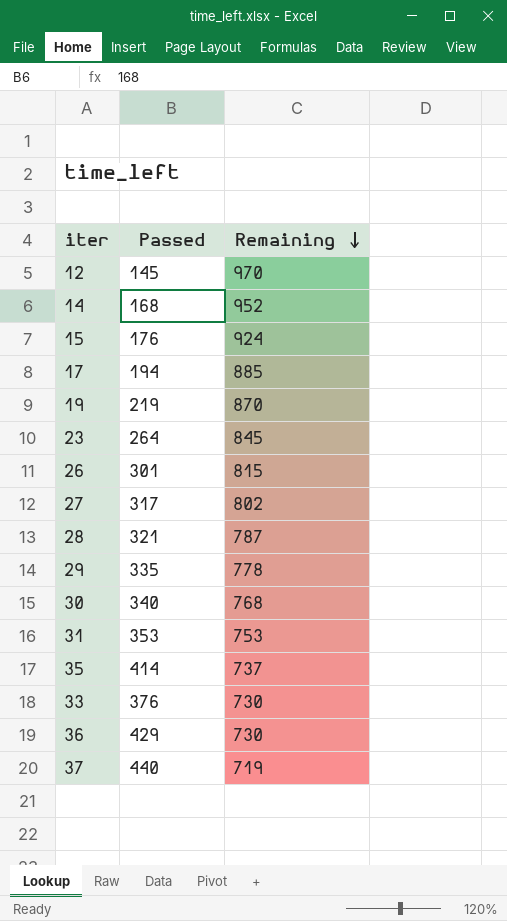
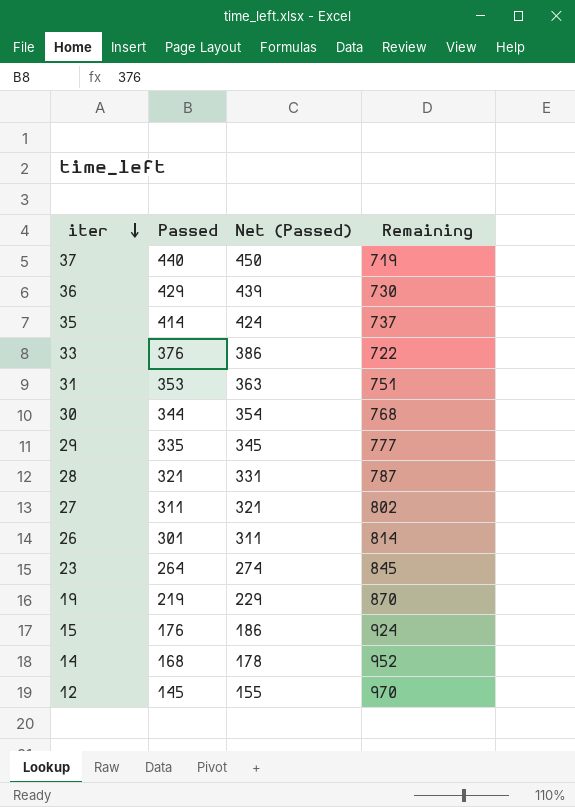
row order: Remaining descending -> iter descending
column Net (Passed) | formula: none -> [Passed] + 10
row 17: 194 | 885 -> none
33 | Remaining: 730 -> 722
31 | Remaining: 753 -> 751
30 | Passed: 340 -> 344
29 | Remaining: 778 -> 777
27 | Passed: 317 -> 311
26 | Remaining: 815 -> 814

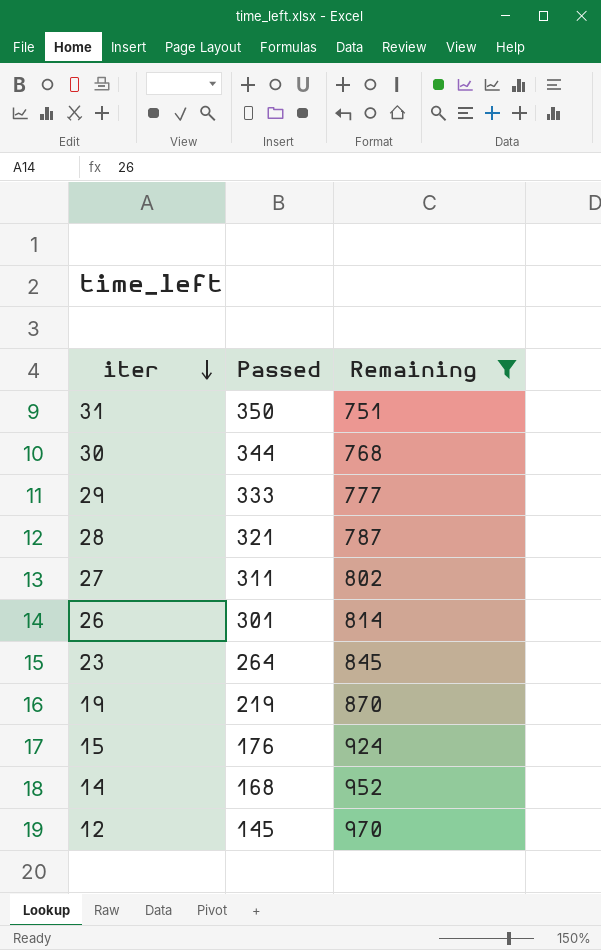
filter: none -> Remaining >= 751
column Net (Passed) | formula: [Passed] + 10 -> none
31 | Passed: 353 -> 350
29 | Passed: 335 -> 333

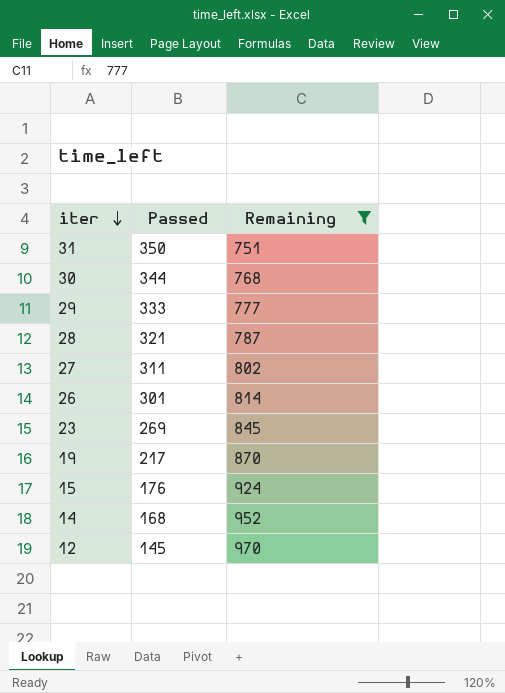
23 | Passed: 264 -> 269
19 | Passed: 219 -> 217

